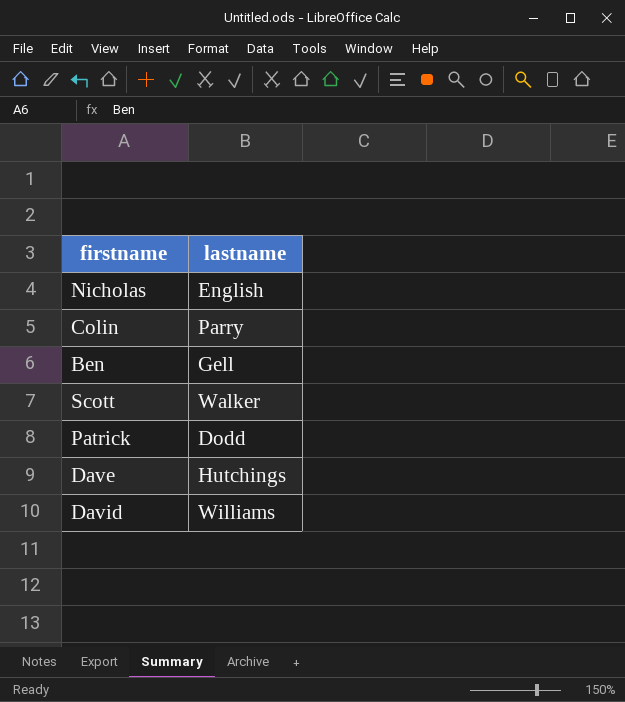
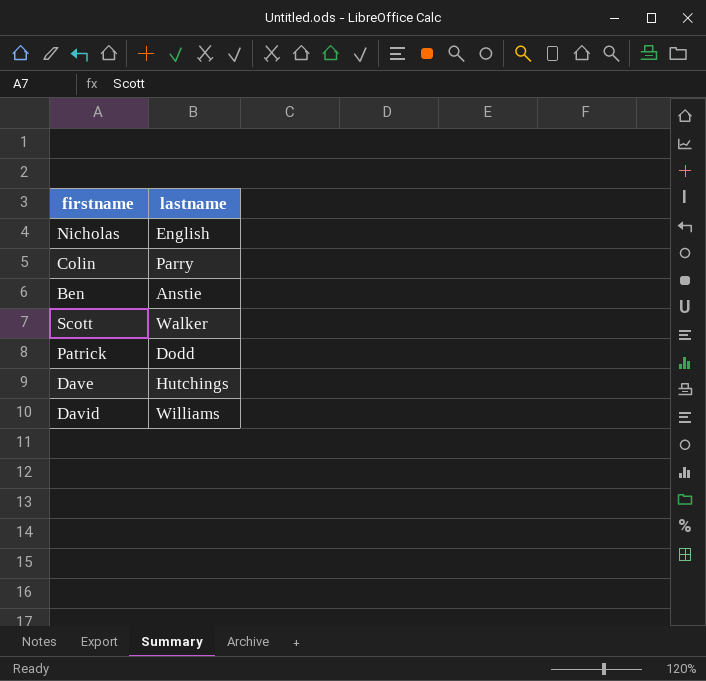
Ben | lastname: Gell -> Anstie

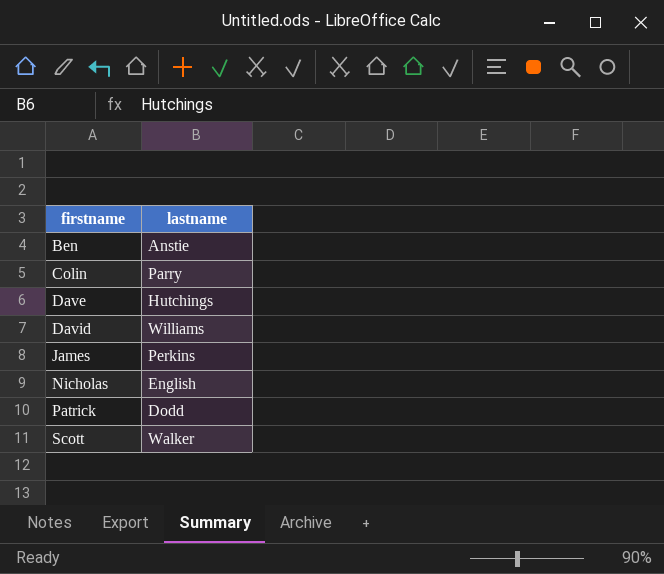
row order: none -> firstname ascending
row James: none -> Perkins

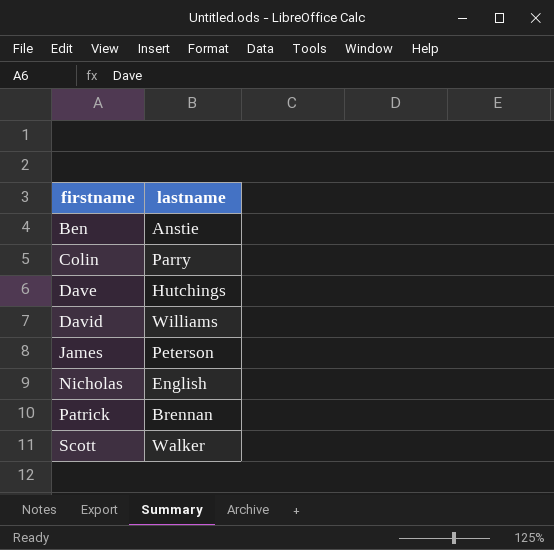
James | lastname: Perkins -> Peterson
Patrick | lastname: Dodd -> Brennan

